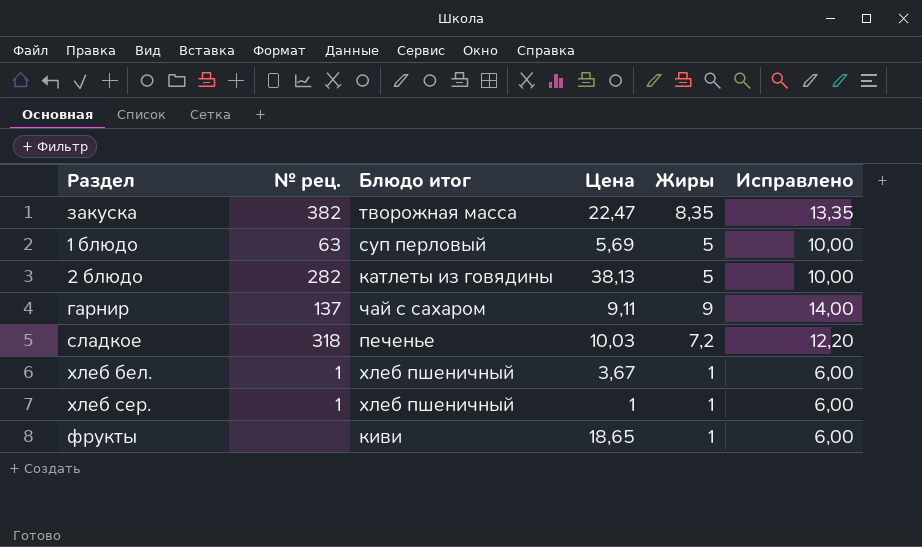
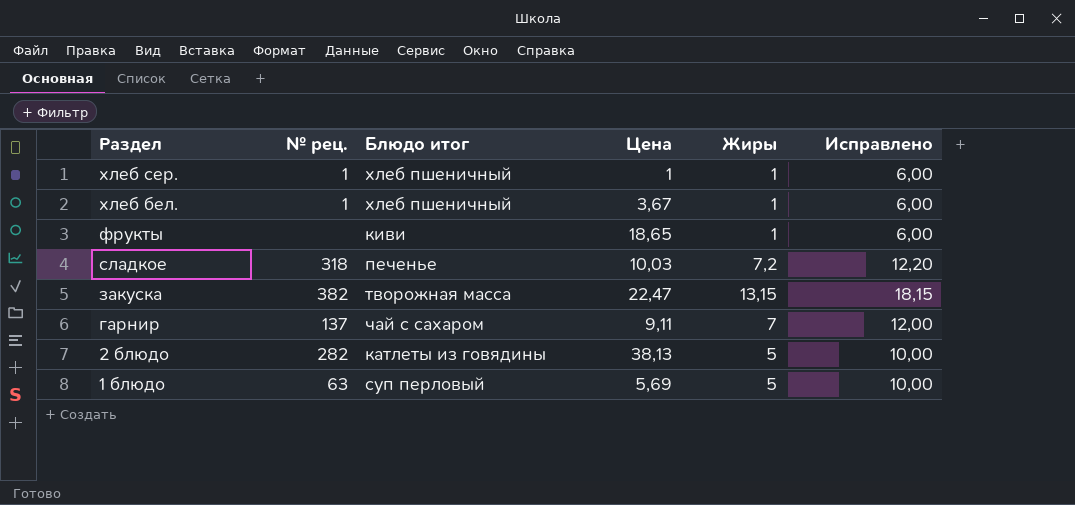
row order: none -> Раздел descending
закуска | Жиры: 8,35 -> 13,15
закуска | Исправлено: 13,35 -> 18,15
гарнир | Жиры: 9 -> 7
гарнир | Исправлено: 14,00 -> 12,00

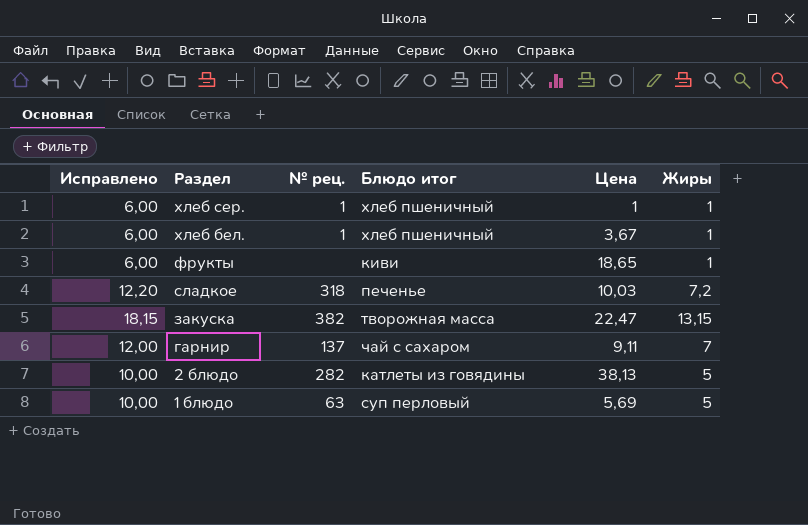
column Исправлено | position: 6 -> 1

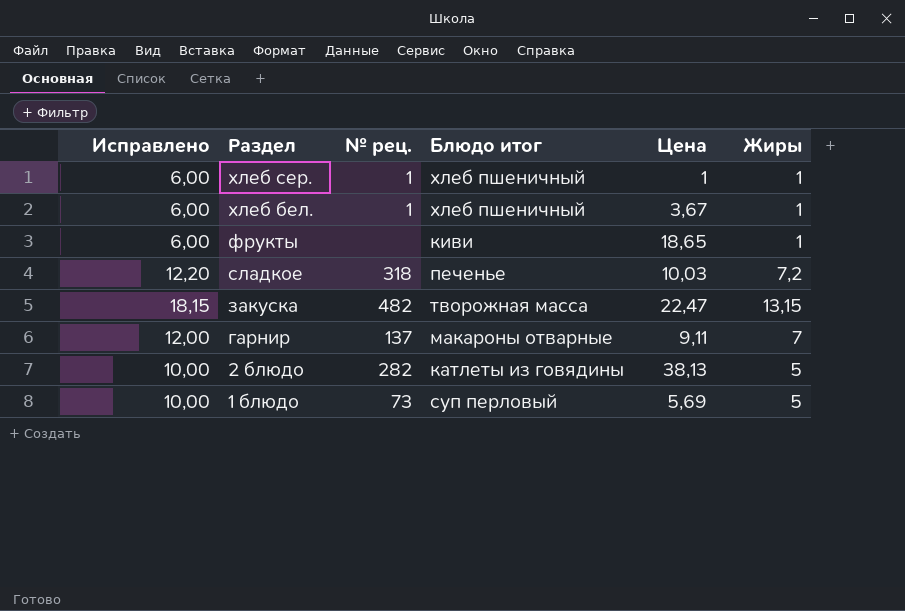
закуска | № рец.: 382 -> 482
гарнир | Блюдо итог: чай с сахаром -> макароны отварные
1 блюдо | № рец.: 63 -> 73

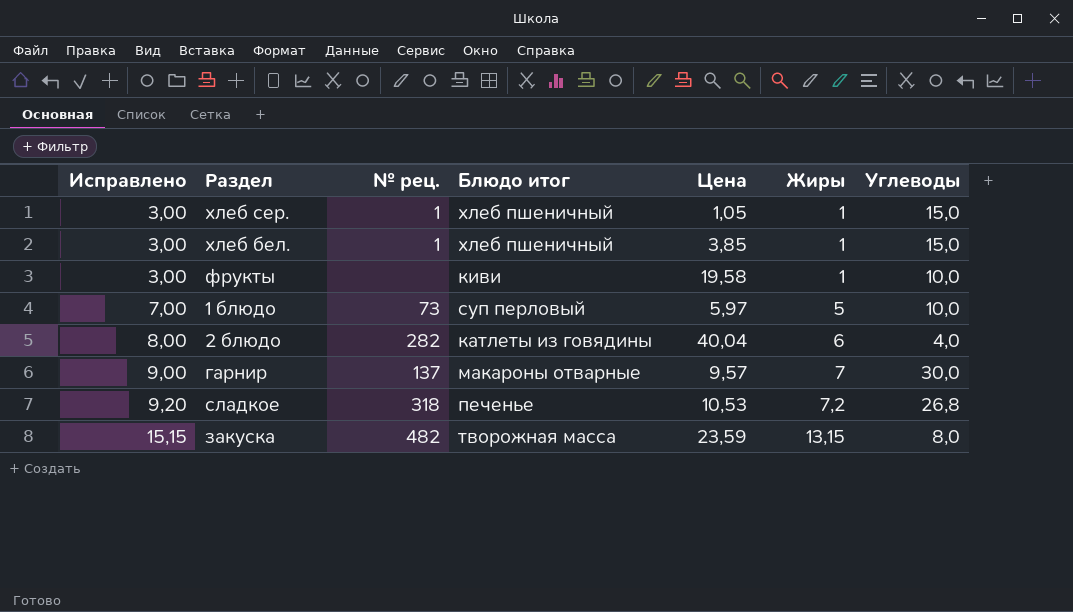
row order: Раздел descending -> Исправлено ascending
column Исправлено | formula: [Жиры] + 5 -> [Жиры] + 2
column Углеводы | position: none -> 7
хлеб сер. | Цена: 1 -> 1,05
хлеб бел. | Цена: 3,67 -> 3,85
фрукты | Цена: 18,65 -> 19,58
1 блюдо | Цена: 5,69 -> 5,97
2 блюдо | Цена: 38,13 -> 40,04
2 блюдо | Жиры: 5 -> 6
гарнир | Цена: 9,11 -> 9,57
сладкое | Цена: 10,03 -> 10,53
закуска | Цена: 22,47 -> 23,59

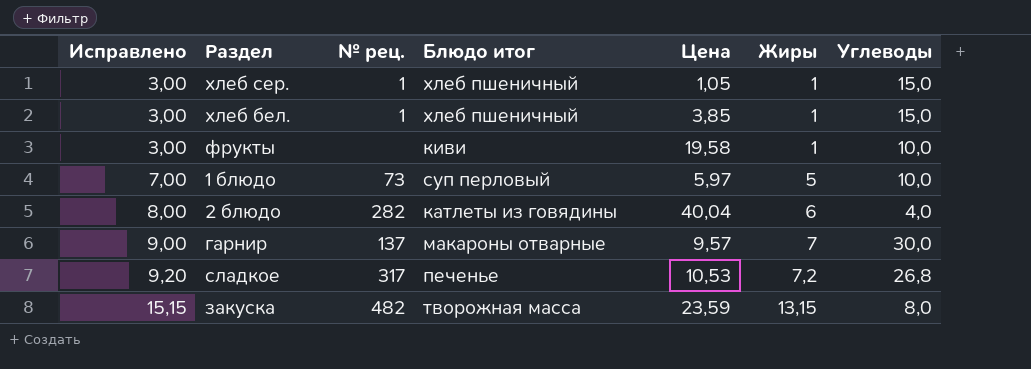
сладкое | № рец.: 318 -> 317

